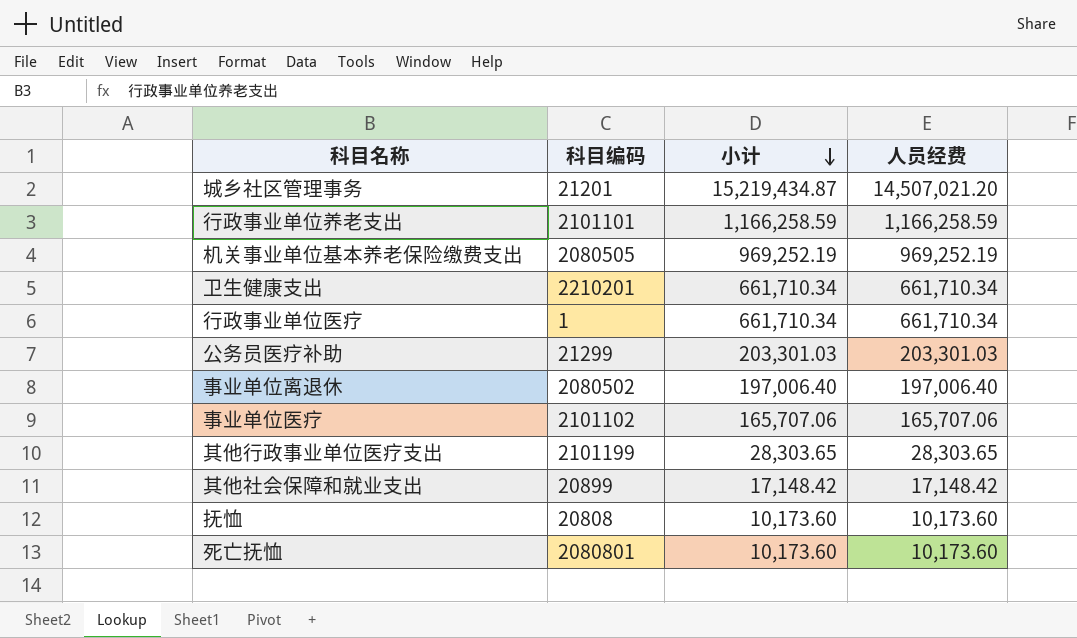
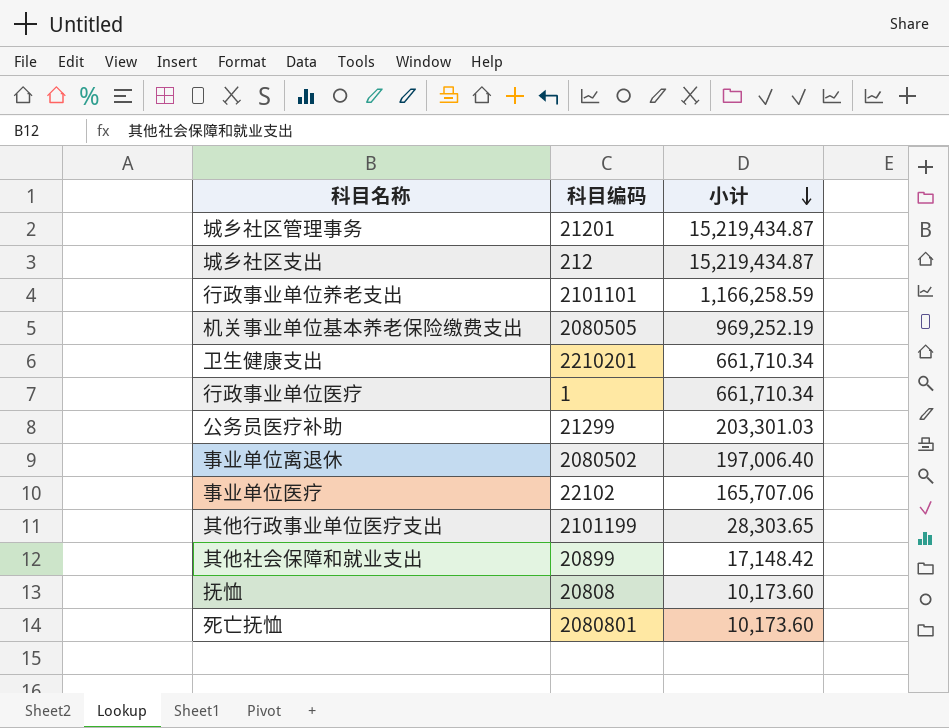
column 人员经费 | position: 4 -> none
row 城乡社区支出: none -> 212 | 15,219,434.87
事业单位医疗 | 科目编码: 2101102 -> 22102

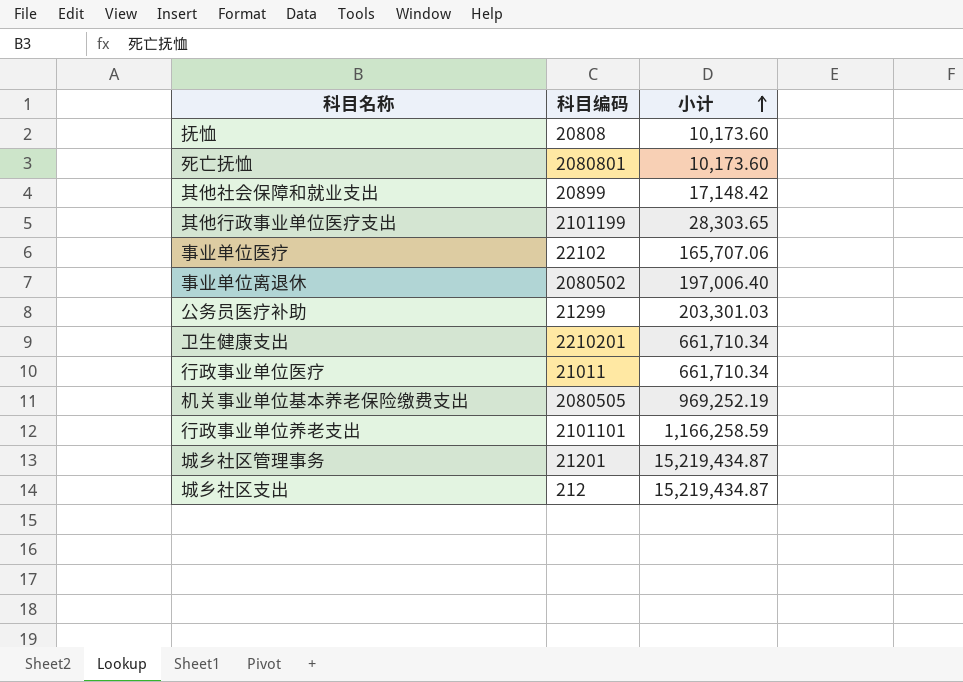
row order: 小计 descending -> 小计 ascending
行政事业单位医疗 | 科目编码: 1 -> 21011

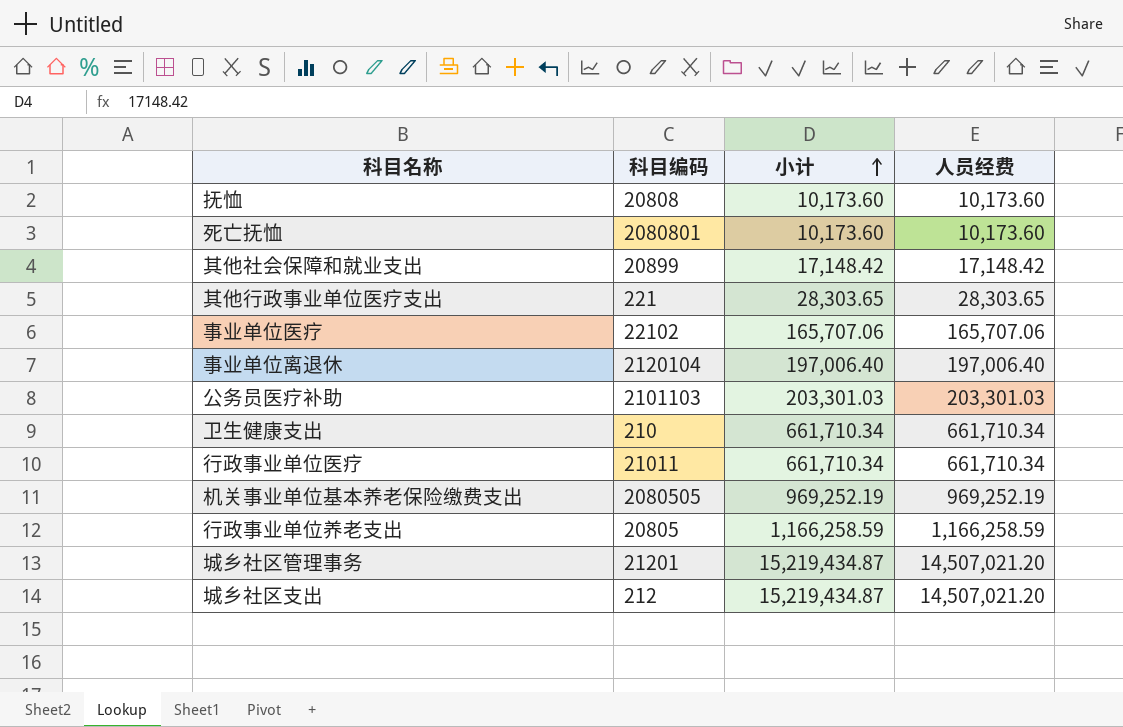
column 人员经费 | position: none -> 4
其他行政事业单位医疗支出 | 科目编码: 2101199 -> 221
事业单位离退休 | 科目编码: 2080502 -> 2120104
公务员医疗补助 | 科目编码: 21299 -> 2101103
卫生健康支出 | 科目编码: 2210201 -> 210
行政事业单位养老支出 | 科目编码: 2101101 -> 20805

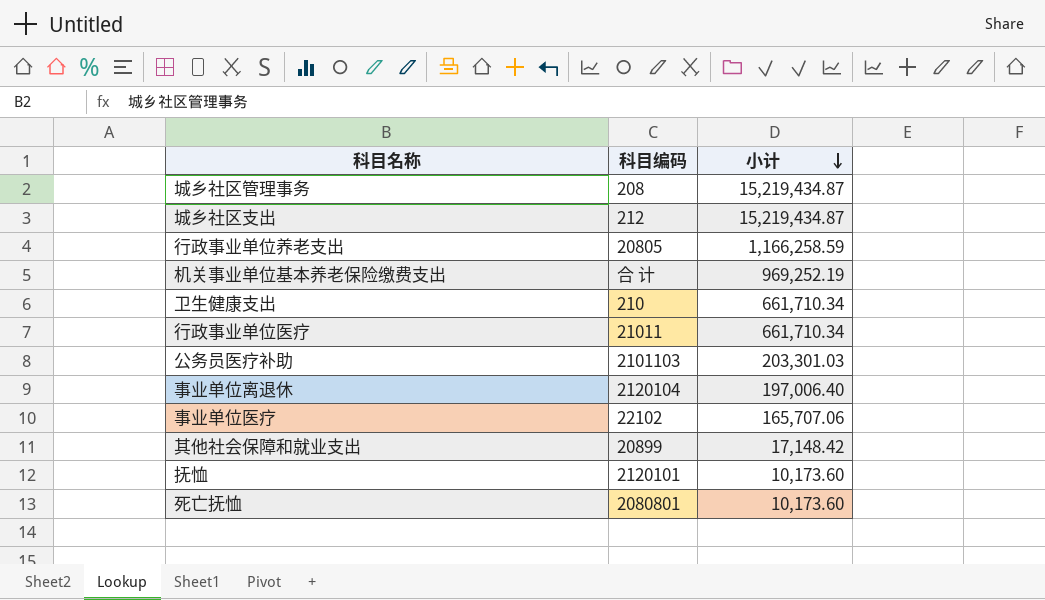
row order: 小计 ascending -> 小计 descending
column 人员经费 | position: 4 -> none
row 其他行政事业单位医疗支出: 221 | 28,303.65 | 28,303.65 -> none
城乡社区管理事务 | 科目编码: 21201 -> 208
机关事业单位基本养老保险缴费支出 | 科目编码: 2080505 -> 合 计
抚恤 | 科目编码: 20808 -> 2120101

